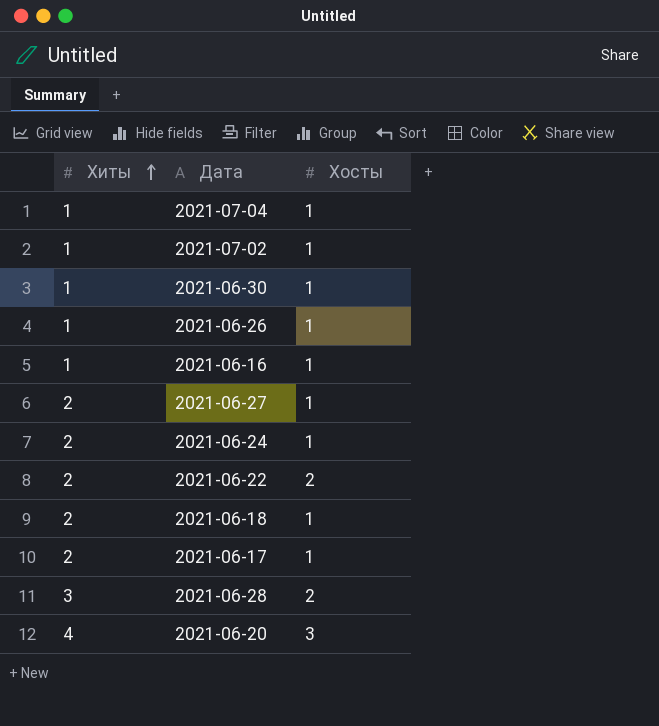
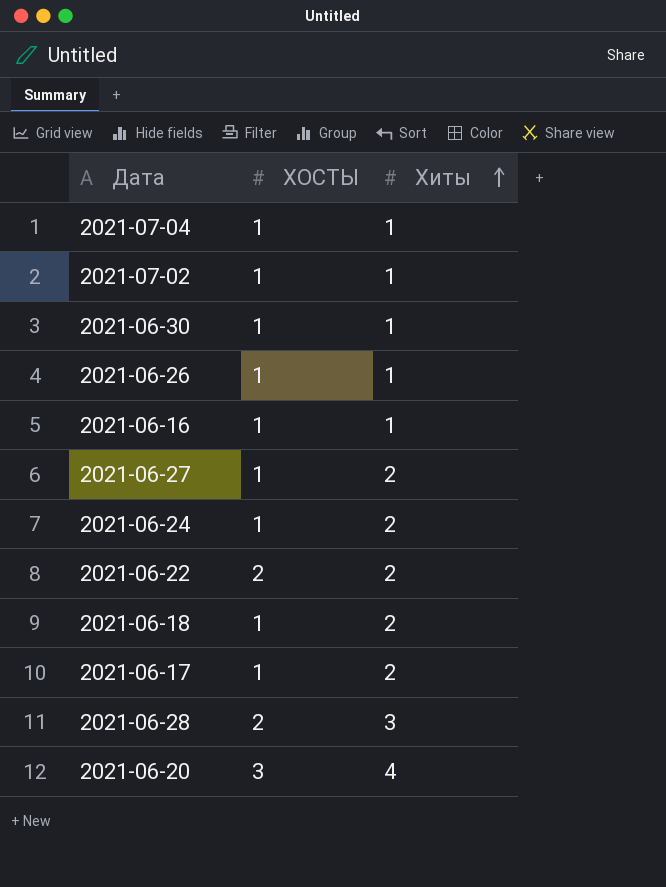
column name: Хосты -> ХОСТЫ
column Хиты | position: 1 -> 3

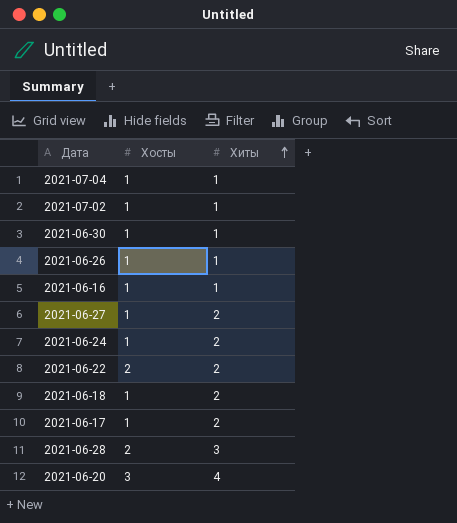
column name: ХОСТЫ -> Хосты

